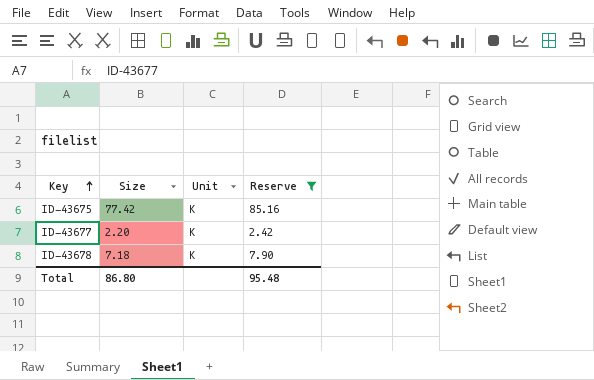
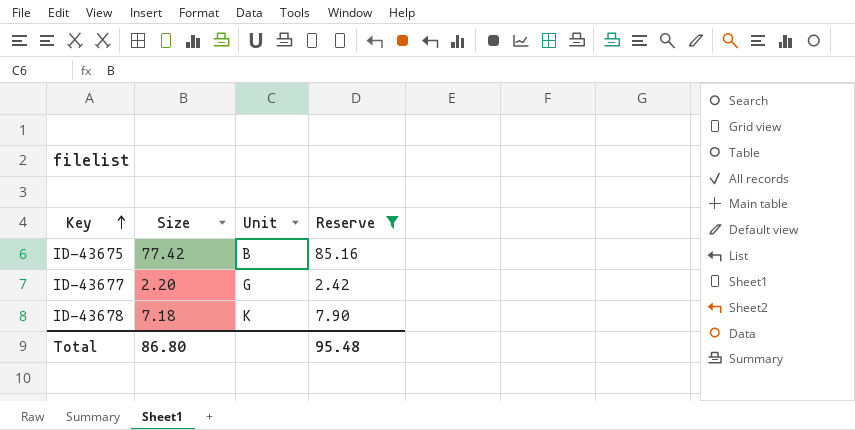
ID-43675 | Unit: K -> B
ID-43677 | Unit: K -> G

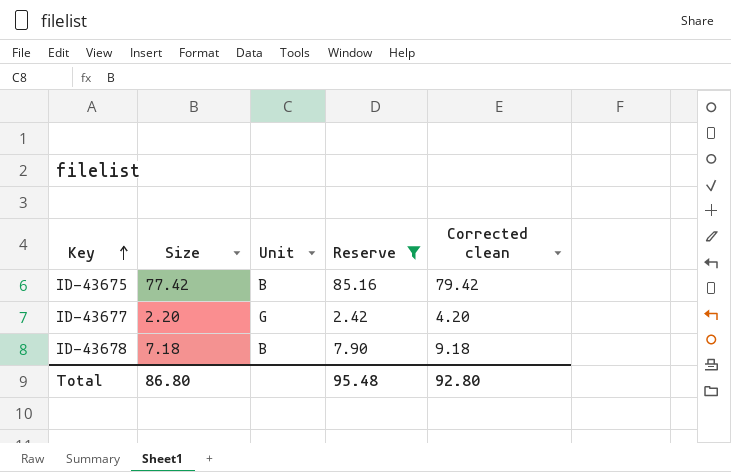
column Corrected clean | formula: none -> [Size] + 2
ID-43678 | Unit: K -> B

